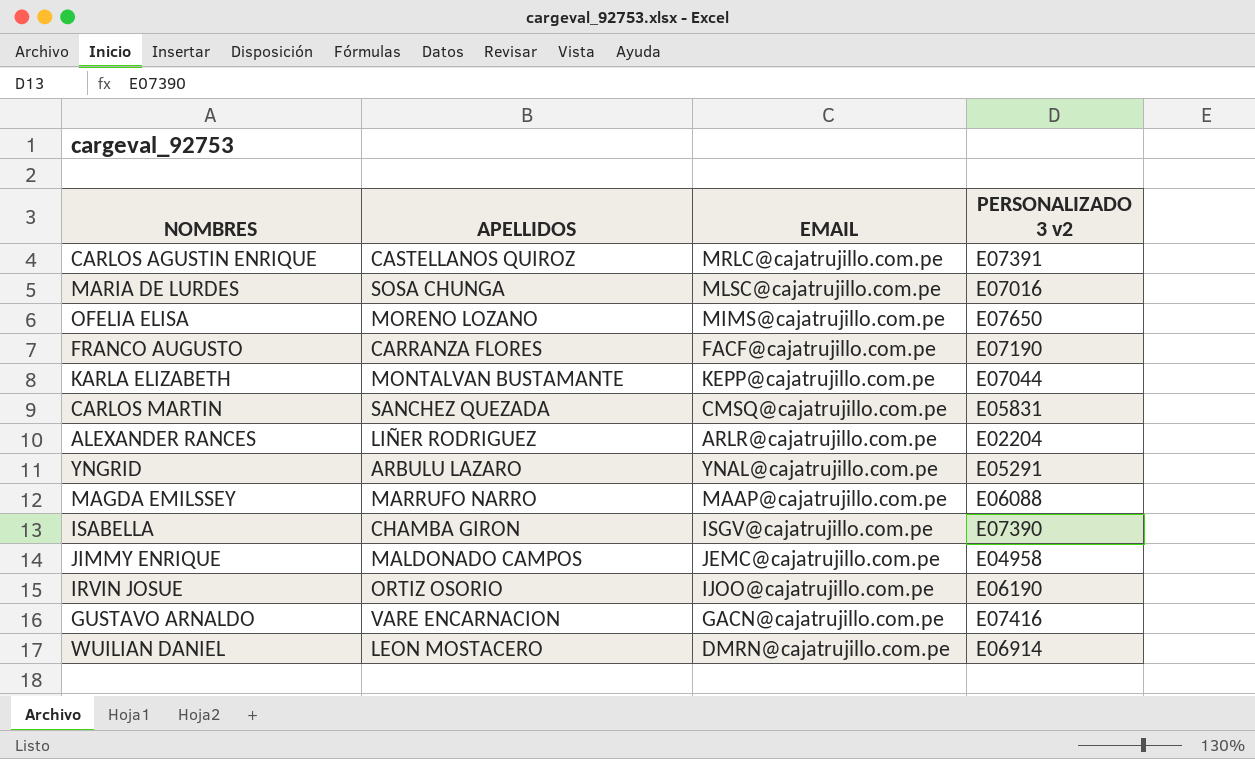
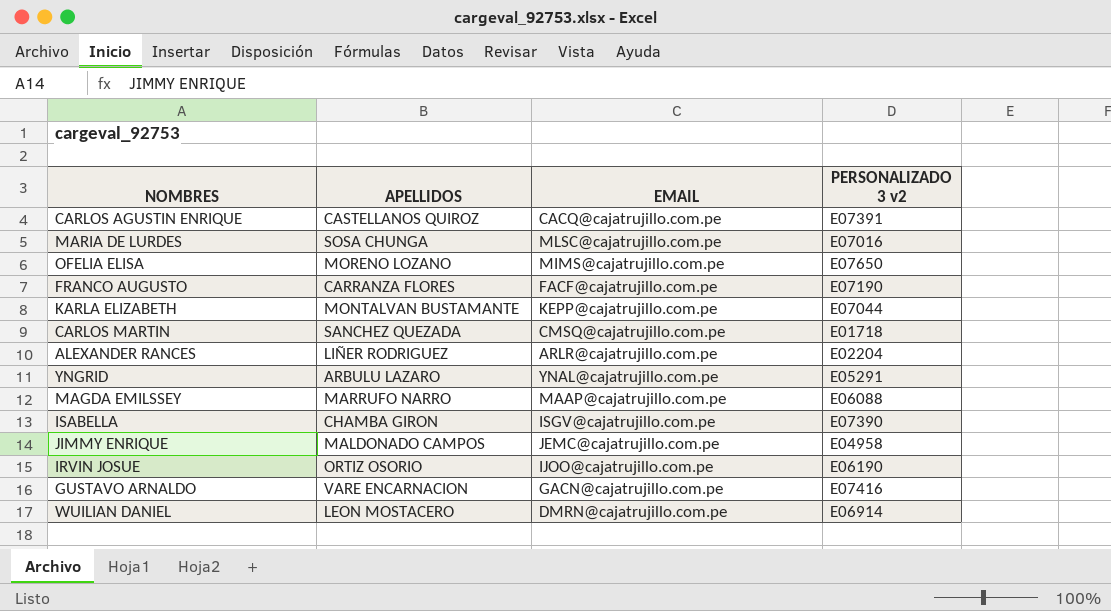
CARLOS AGUSTIN ENRIQUE | EMAIL: MRLC@cajatrujillo.com.pe -> CACQ@cajatrujillo.com.pe
CARLOS MARTIN | PERSONALIZADO 3 v2: E05831 -> E01718

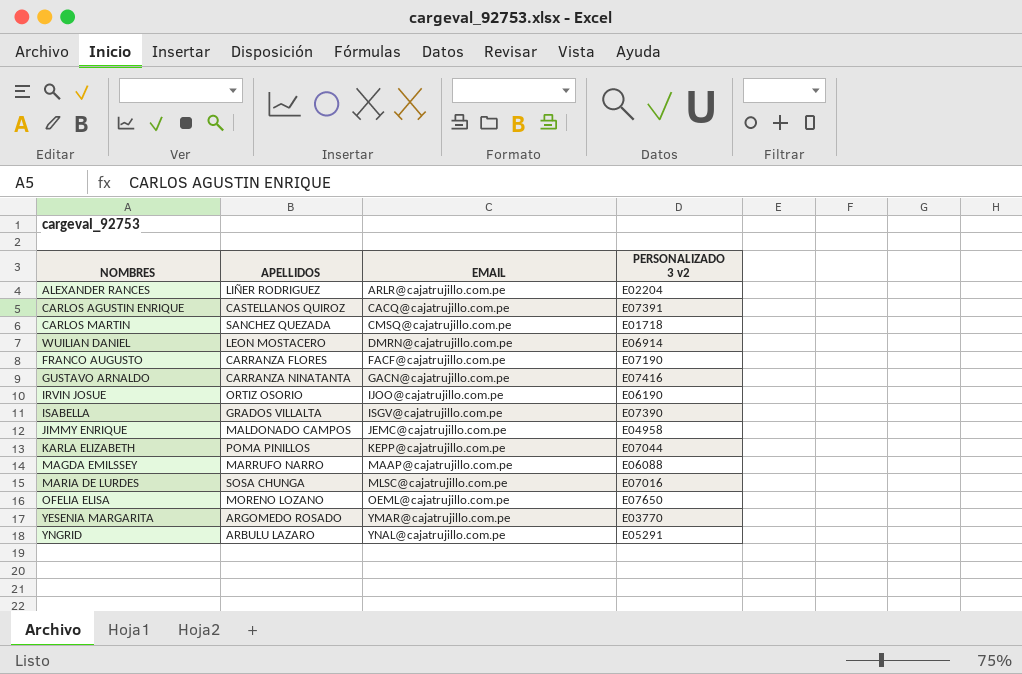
row order: none -> EMAIL ascending
GUSTAVO ARNALDO | APELLIDOS: VARE ENCARNACION -> CARRANZA NINATANTA
ISABELLA | APELLIDOS: CHAMBA GIRON -> GRADOS VILLALTA
KARLA ELIZABETH | APELLIDOS: MONTALVAN BUSTAMANTE -> POMA PINILLOS
OFELIA ELISA | EMAIL: MIMS@cajatrujillo.com.pe -> OEML@cajatrujillo.com.pe
row YESENIA MARGARITA: none -> ARGOMEDO ROSADO | YMAR@cajatrujillo.com.pe | E03770

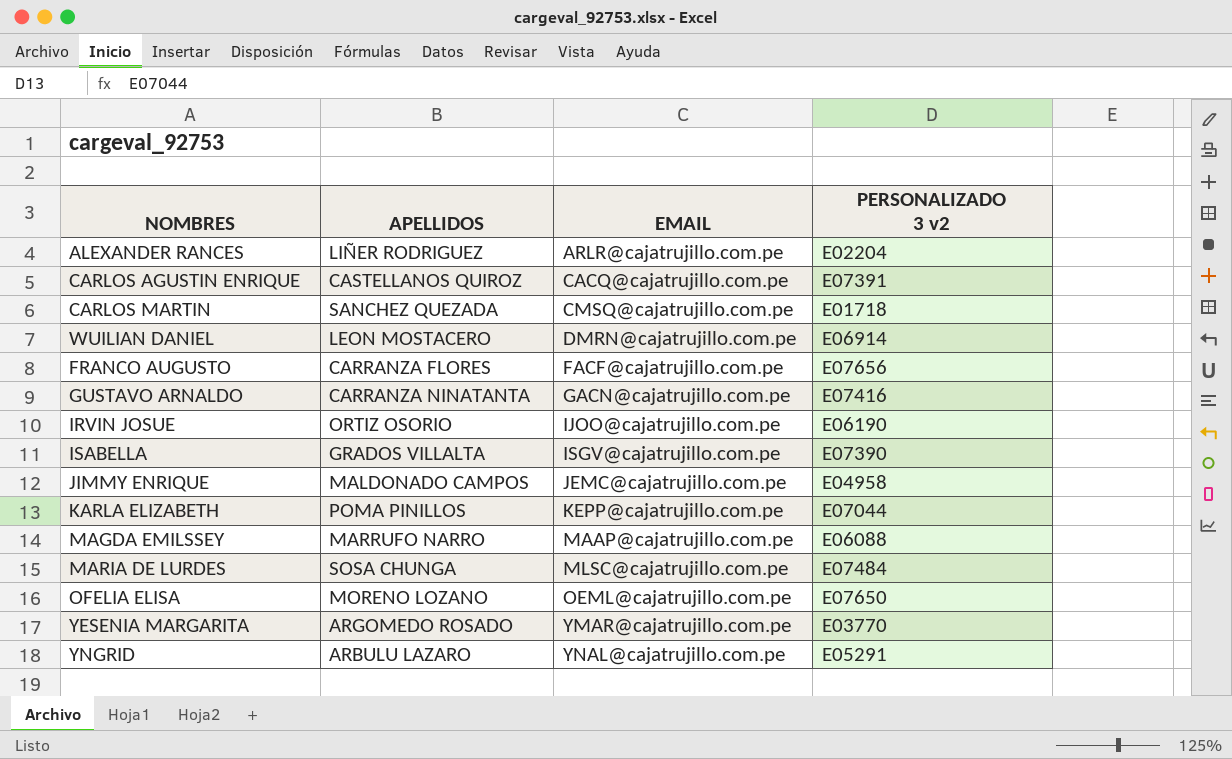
FRANCO AUGUSTO | PERSONALIZADO 3 v2: E07190 -> E07656
MARIA DE LURDES | PERSONALIZADO 3 v2: E07016 -> E07484

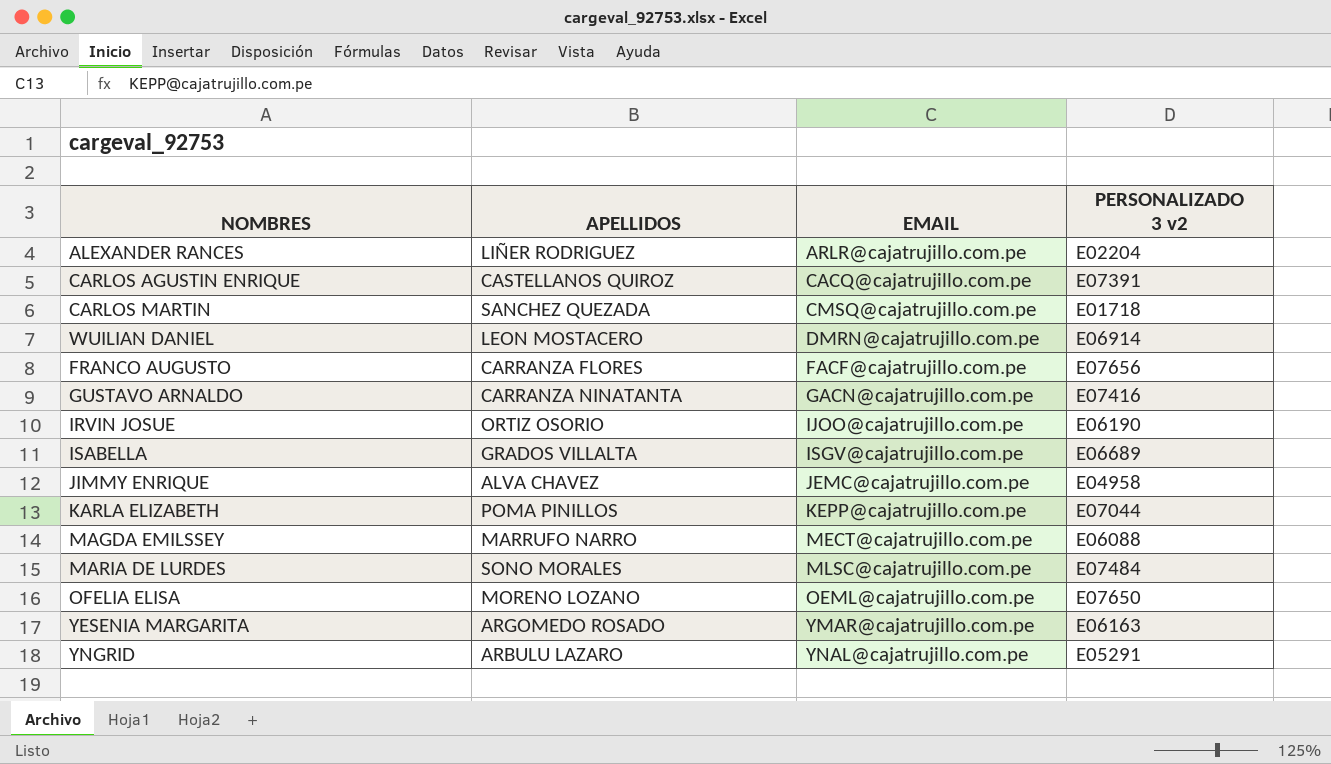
ISABELLA | PERSONALIZADO 3 v2: E07390 -> E06689
JIMMY ENRIQUE | APELLIDOS: MALDONADO CAMPOS -> ALVA CHAVEZ
MAGDA EMILSSEY | EMAIL: MAAP@cajatrujillo.com.pe -> MECT@cajatrujillo.com.pe
MARIA DE LURDES | APELLIDOS: SOSA CHUNGA -> SONO MORALES
YESENIA MARGARITA | PERSONALIZADO 3 v2: E03770 -> E06163

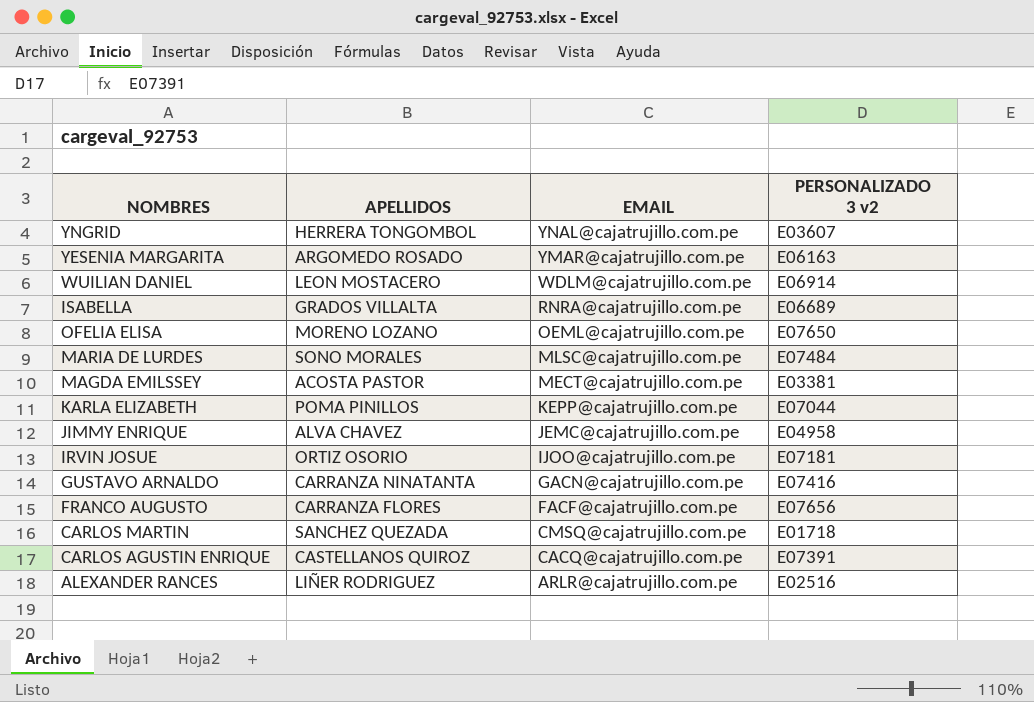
row order: EMAIL ascending -> EMAIL descending
YNGRID | APELLIDOS: ARBULU LAZARO -> HERRERA TONGOMBOL
YNGRID | PERSONALIZADO 3 v2: E05291 -> E03607
WUILIAN DANIEL | EMAIL: DMRN@cajatrujillo.com.pe -> WDLM@cajatrujillo.com.pe
ISABELLA | EMAIL: ISGV@cajatrujillo.com.pe -> RNRA@cajatrujillo.com.pe
MAGDA EMILSSEY | APELLIDOS: MARRUFO NARRO -> ACOSTA PASTOR
MAGDA EMILSSEY | PERSONALIZADO 3 v2: E06088 -> E03381
IRVIN JOSUE | PERSONALIZADO 3 v2: E06190 -> E07181
ALEXANDER RANCES | PERSONALIZADO 3 v2: E02204 -> E02516

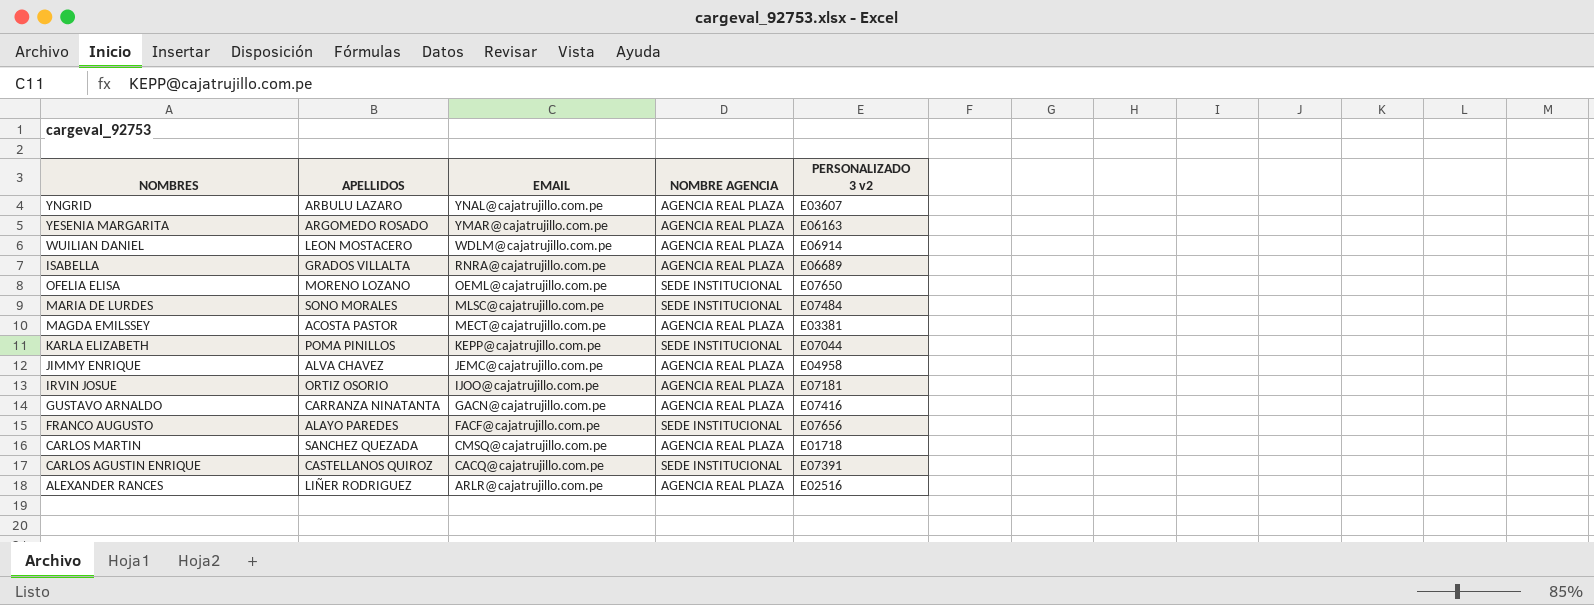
column NOMBRE AGENCIA | position: none -> 4
YNGRID | APELLIDOS: HERRERA TONGOMBOL -> ARBULU LAZARO
FRANCO AUGUSTO | APELLIDOS: CARRANZA FLORES -> ALAYO PAREDES

